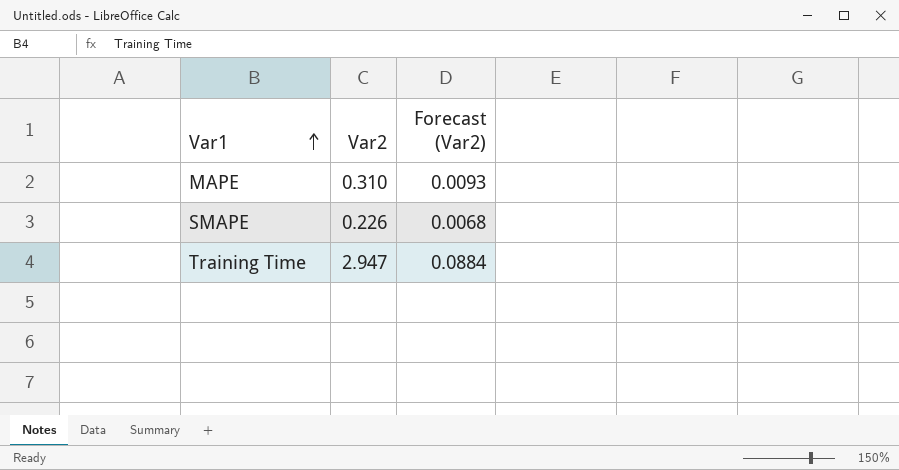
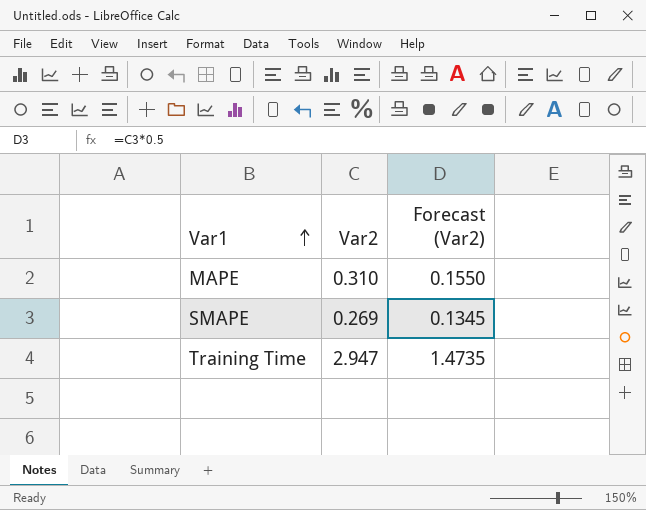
column Forecast (Var2) | formula: [Var2] * 0.03 -> [Var2] * 0.5
SMAPE | Var2: 0.226 -> 0.269

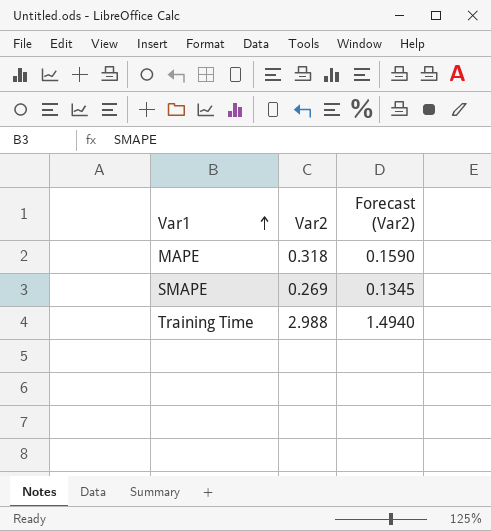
MAPE | Var2: 0.310 -> 0.318
MAPE | Forecast (Var2): 0.1550 -> 0.1590
Training Time | Var2: 2.947 -> 2.988
Training Time | Forecast (Var2): 1.4735 -> 1.4940

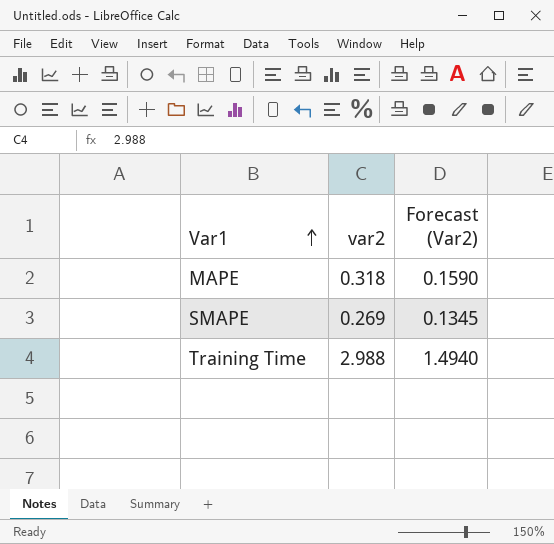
column name: Var2 -> var2

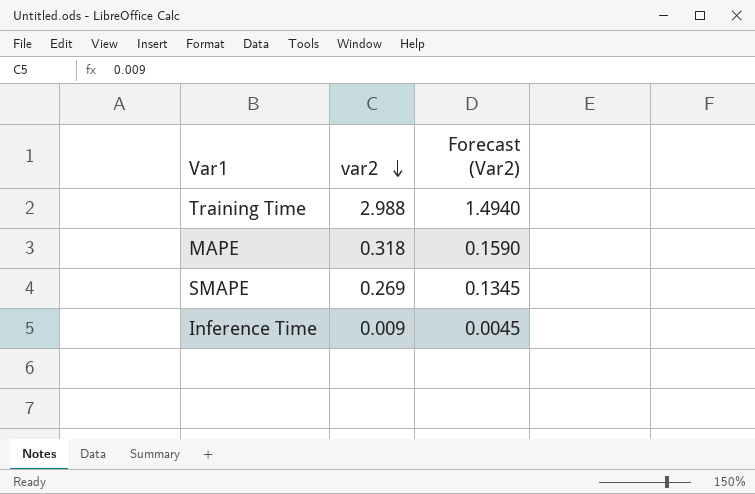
row order: Var1 ascending -> var2 descending
row Inference Time: none -> 0.009 | 0.0045

